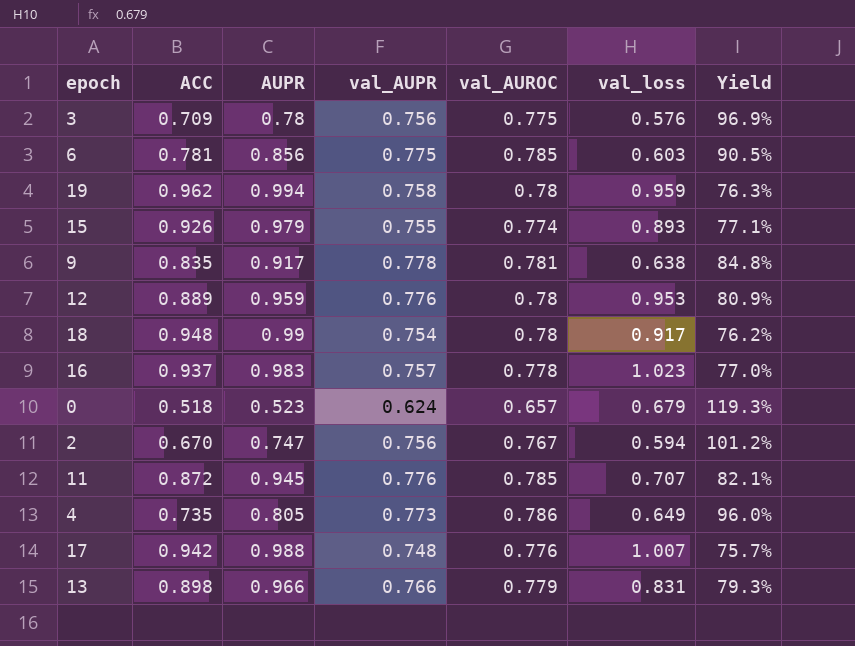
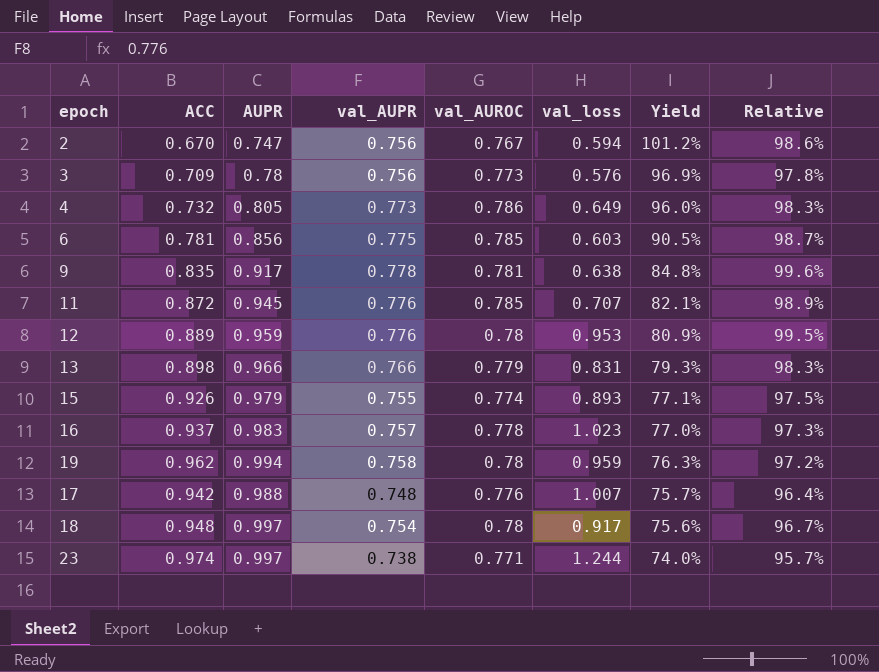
row order: none -> Yield descending
column Relative | formula: none -> [val_AUPR] / [val_AUROC]
row 0: 0.518 | 0.523 | 0.624 | 0.657 | 0.679 | 119.3% -> none
3 | val_AUROC: 0.775 -> 0.773
4 | ACC: 0.735 -> 0.732
18 | AUPR: 0.99 -> 0.997
18 | Yield: 76.2% -> 75.6%
row 23: none -> 0.974 | 0.997 | 0.738 | 0.771 | 1.244 | 74.0% | 95.7%

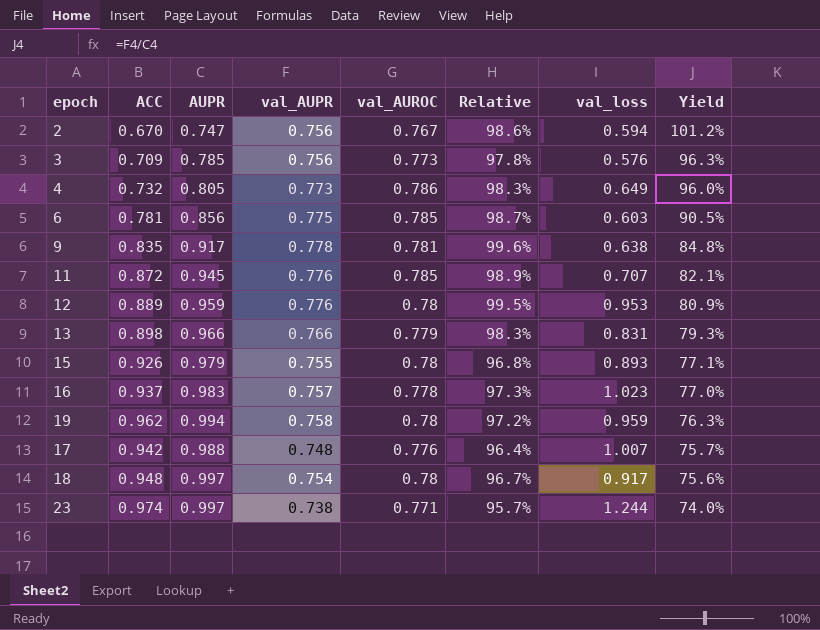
column Relative | position: 8 -> 6
3 | AUPR: 0.78 -> 0.785
3 | Yield: 96.9% -> 96.3%
15 | val_AUROC: 0.774 -> 0.78
15 | Relative: 97.5% -> 96.8%

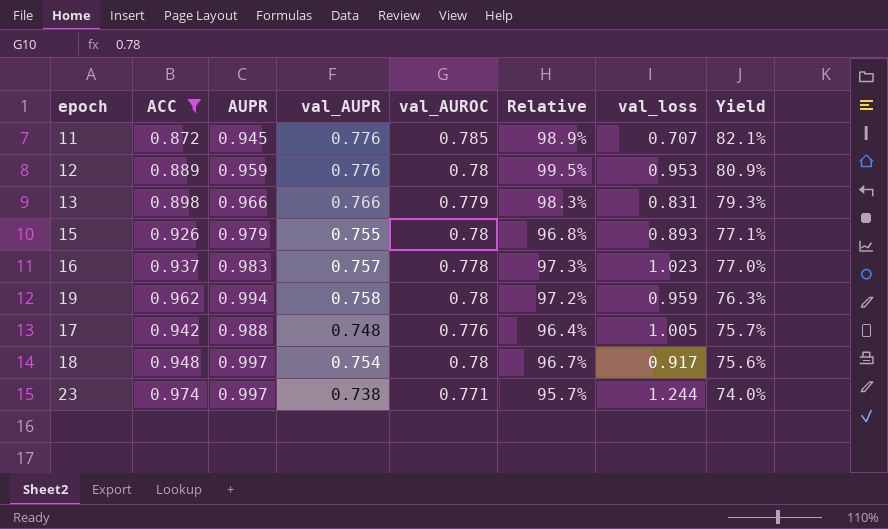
filter: none -> ACC >= 0.872
17 | val_loss: 1.007 -> 1.005

